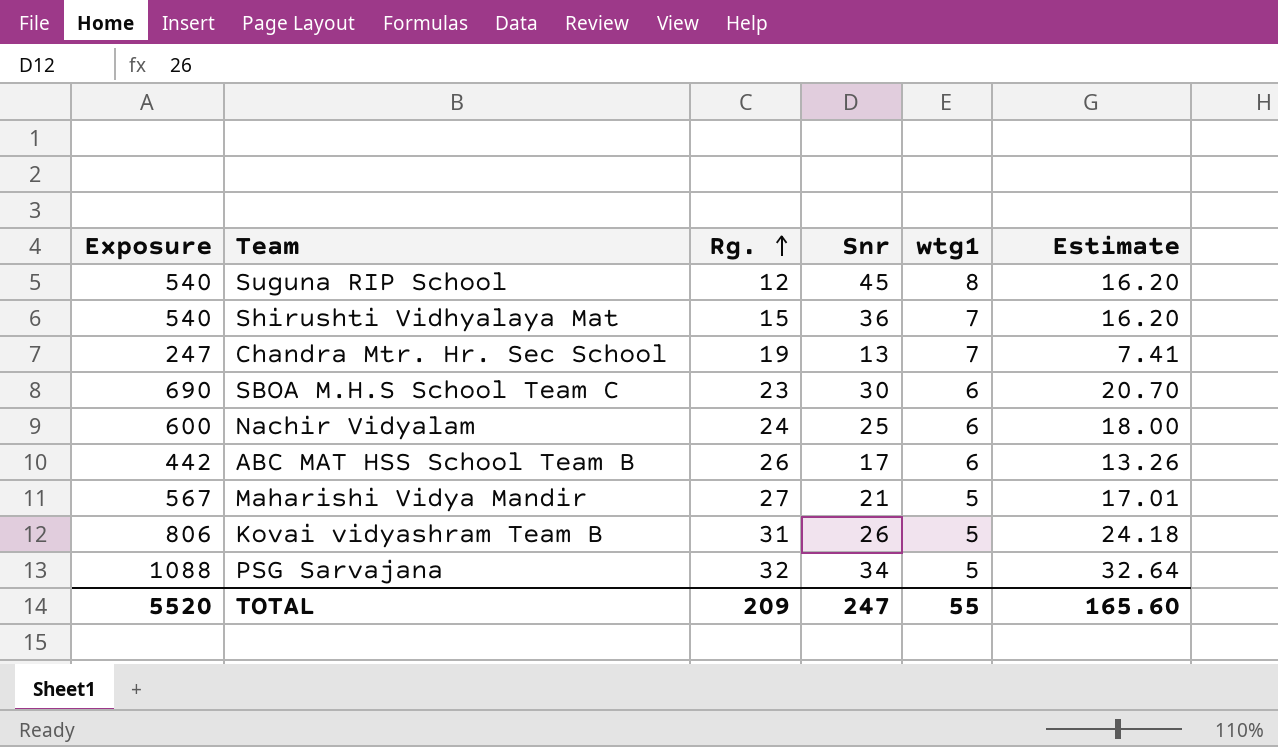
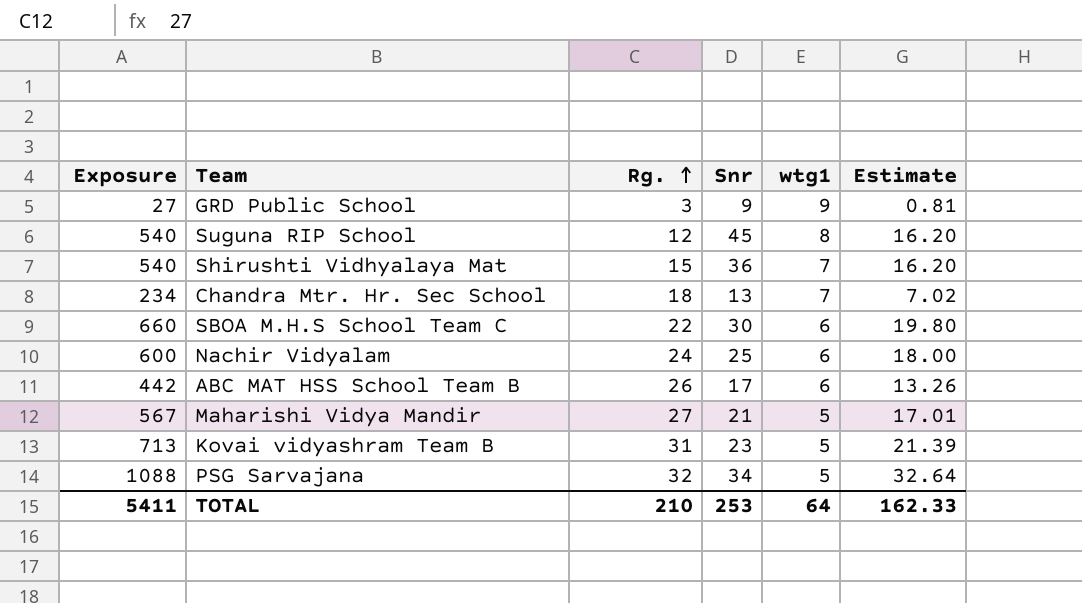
row GRD Public School: none -> 27 | 3 | 9 | 9 | 0.81
Chandra Mtr. Hr. Sec School | Exposure: 247 -> 234
Chandra Mtr. Hr. Sec School | Rg.: 19 -> 18
Chandra Mtr. Hr. Sec School | Estimate: 7.41 -> 7.02
SBOA M.H.S School Team C | Exposure: 690 -> 660
SBOA M.H.S School Team C | Rg.: 23 -> 22
SBOA M.H.S School Team C | Estimate: 20.70 -> 19.80
Kovai vidyashram Team B | Exposure: 806 -> 713
Kovai vidyashram Team B | Snr: 26 -> 23
Kovai vidyashram Team B | Estimate: 24.18 -> 21.39
TOTAL | Exposure: 5520 -> 5411
TOTAL | Rg.: 209 -> 210
TOTAL | Snr: 247 -> 253
TOTAL | wtg1: 55 -> 64
TOTAL | Estimate: 165.60 -> 162.33

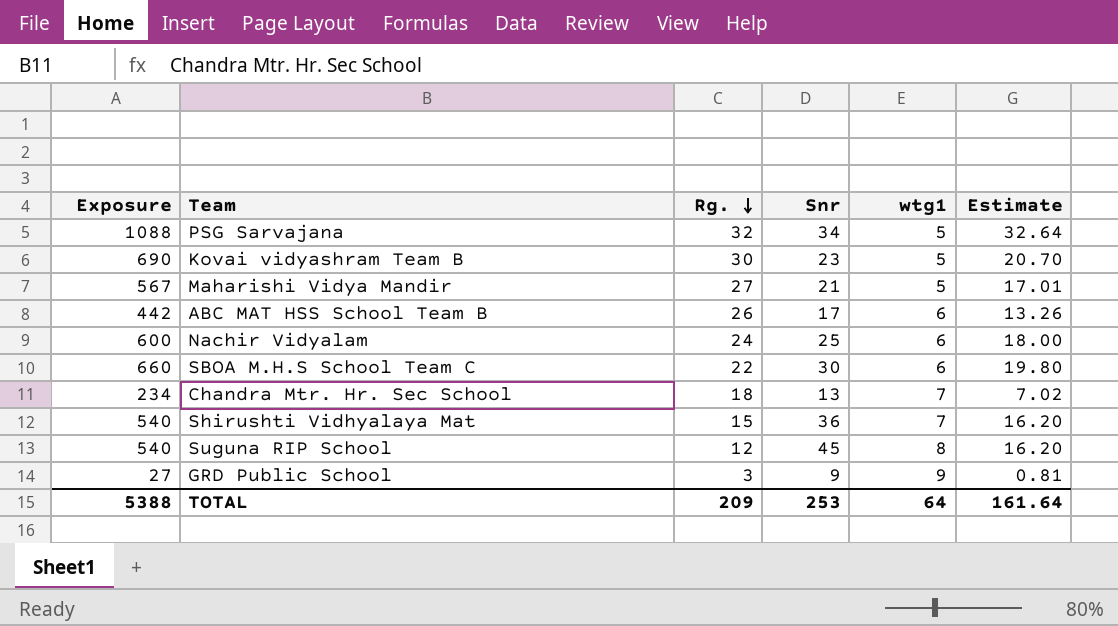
row order: Rg. ascending -> Rg. descending
Kovai vidyashram Team B | Exposure: 713 -> 690
Kovai vidyashram Team B | Rg.: 31 -> 30
Kovai vidyashram Team B | Estimate: 21.39 -> 20.70
TOTAL | Exposure: 5411 -> 5388
TOTAL | Rg.: 210 -> 209
TOTAL | Estimate: 162.33 -> 161.64

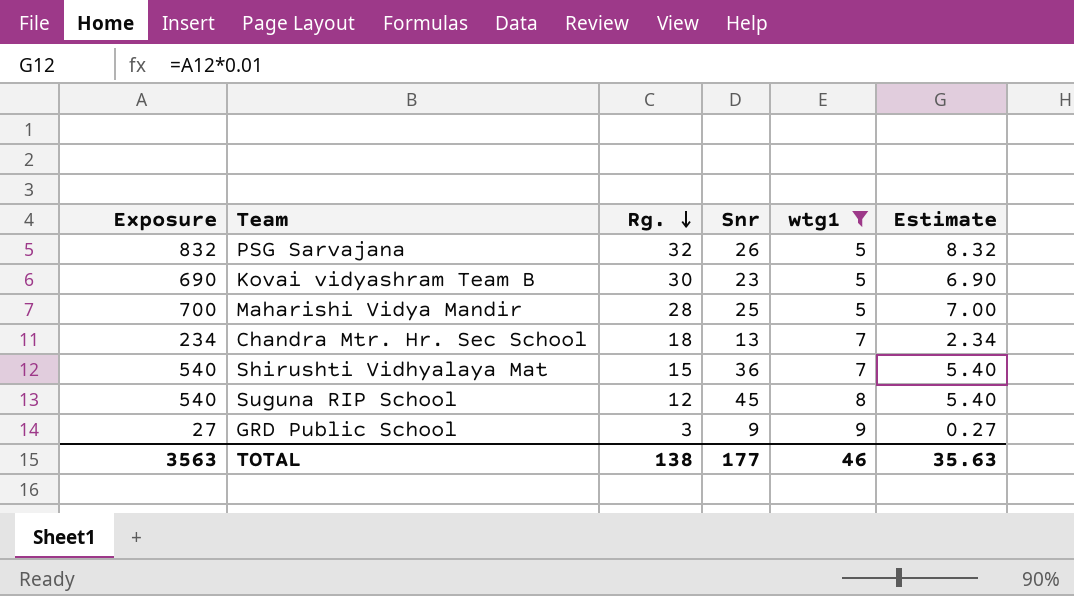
filter: none -> wtg1 != 6
column Estimate | formula: [Exposure] * 0.03 -> [Exposure] * 0.01
PSG Sarvajana | Exposure: 1088 -> 832
PSG Sarvajana | Snr: 34 -> 26
Maharishi Vidya Mandir | Exposure: 567 -> 700
Maharishi Vidya Mandir | Rg.: 27 -> 28
Maharishi Vidya Mandir | Snr: 21 -> 25
TOTAL | Exposure: 5388 -> 3563
TOTAL | Rg.: 209 -> 138
TOTAL | Snr: 253 -> 177
TOTAL | wtg1: 64 -> 46
TOTAL | Estimate: 161.64 -> 35.63

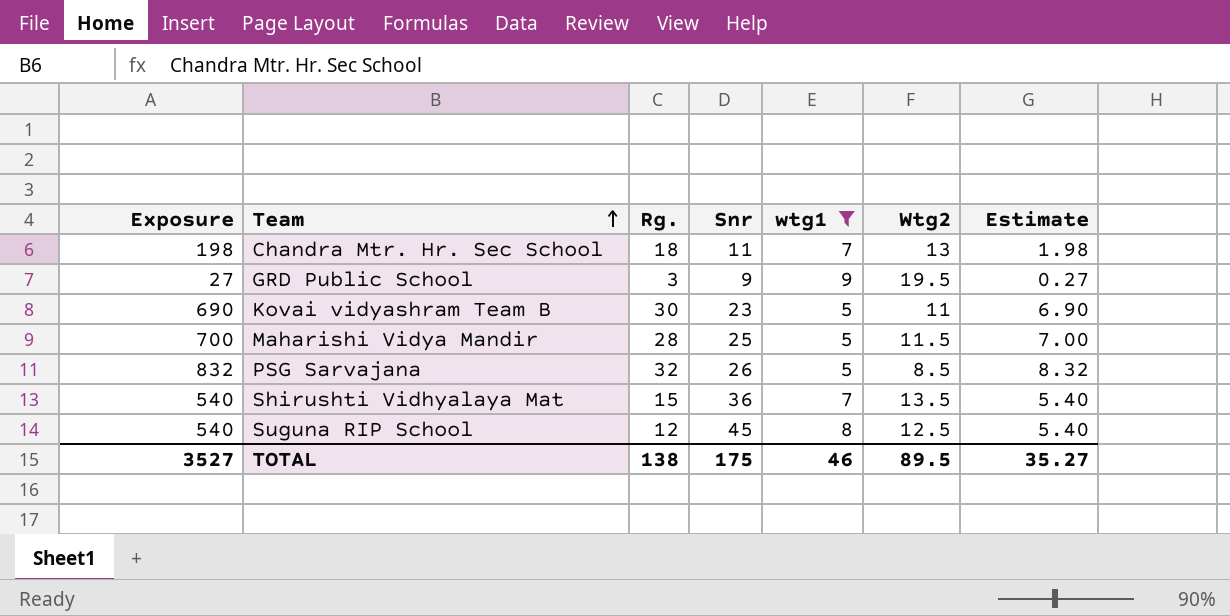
row order: Rg. descending -> Team ascending
column Wtg2 | position: none -> 6
Chandra Mtr. Hr. Sec School | Exposure: 234 -> 198
Chandra Mtr. Hr. Sec School | Snr: 13 -> 11
Chandra Mtr. Hr. Sec School | Estimate: 2.34 -> 1.98
TOTAL | Exposure: 3563 -> 3527
TOTAL | Snr: 177 -> 175
TOTAL | Estimate: 35.63 -> 35.27

